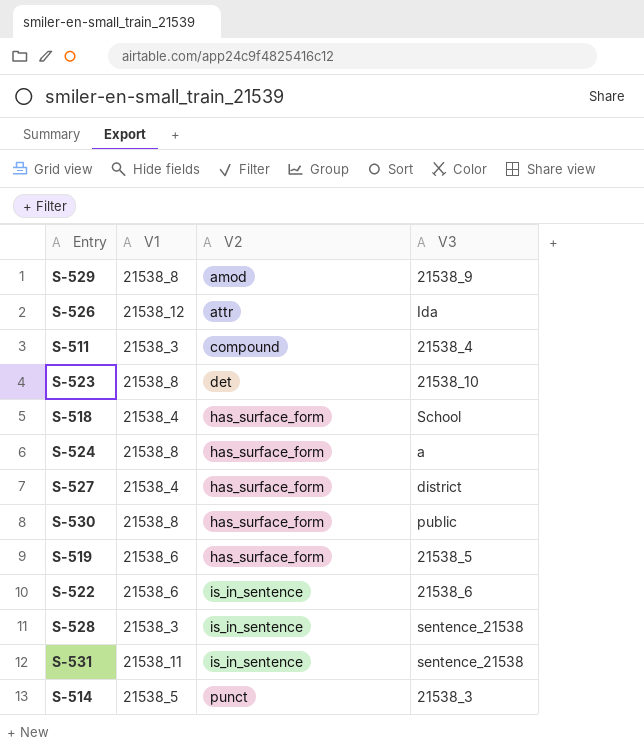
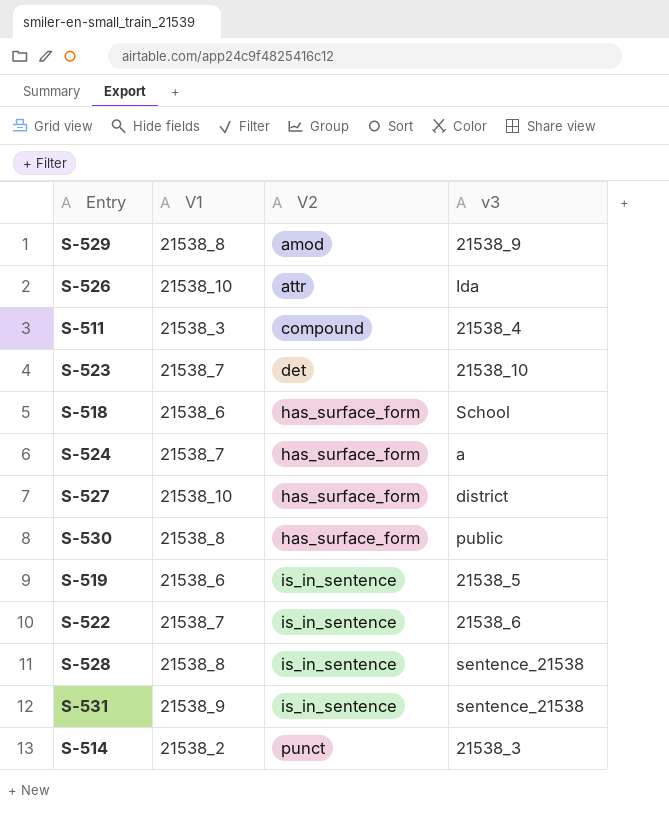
column name: V3 -> v3
S-526 | V1: 21538_12 -> 21538_10
S-523 | V1: 21538_8 -> 21538_7
S-518 | V1: 21538_4 -> 21538_6
S-524 | V1: 21538_8 -> 21538_7
S-527 | V1: 21538_4 -> 21538_10
S-519 | V2: has_surface_form -> is_in_sentence
S-522 | V1: 21538_6 -> 21538_7
S-528 | V1: 21538_3 -> 21538_8
S-531 | V1: 21538_11 -> 21538_9
S-514 | V1: 21538_5 -> 21538_2

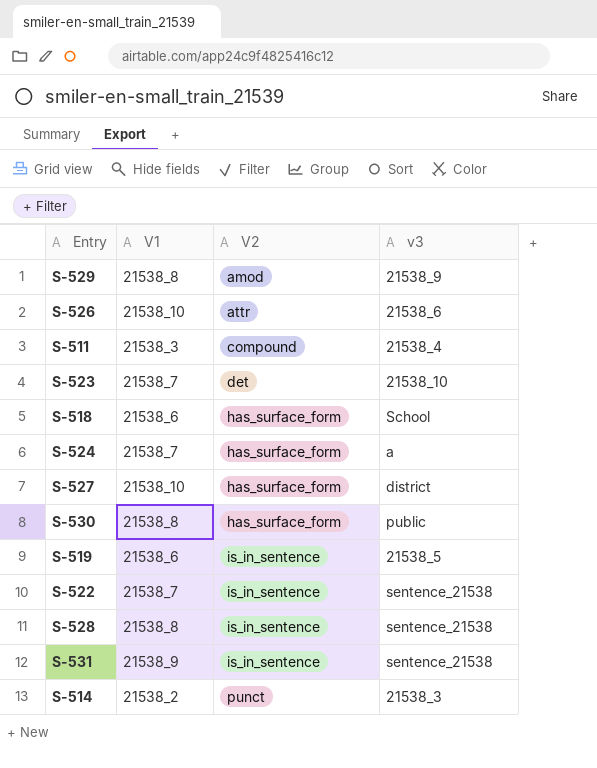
S-526 | v3: Ida -> 21538_6
S-522 | v3: 21538_6 -> sentence_21538

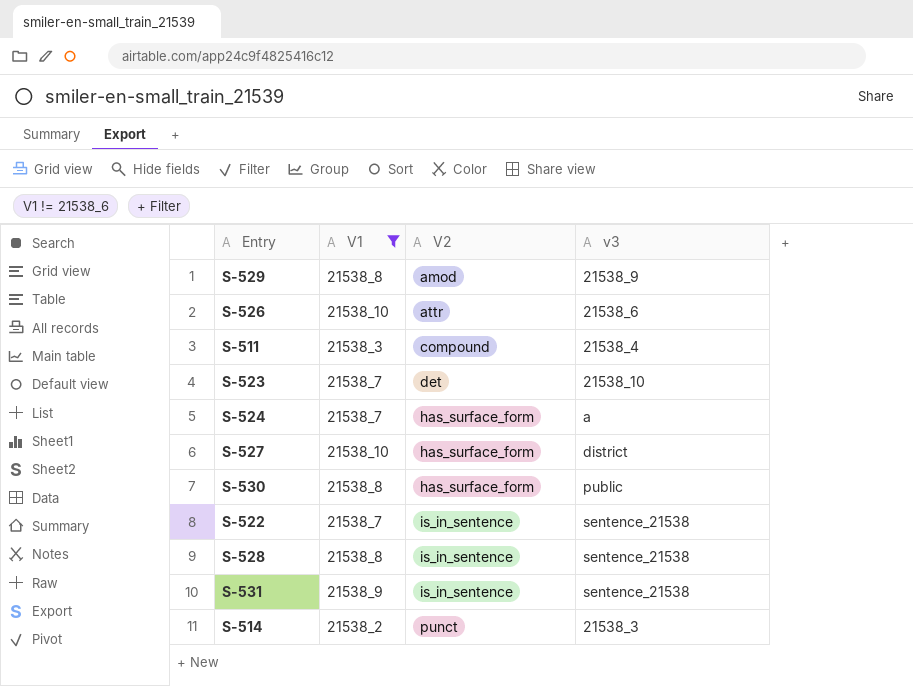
filter: none -> V1 != 21538_6

